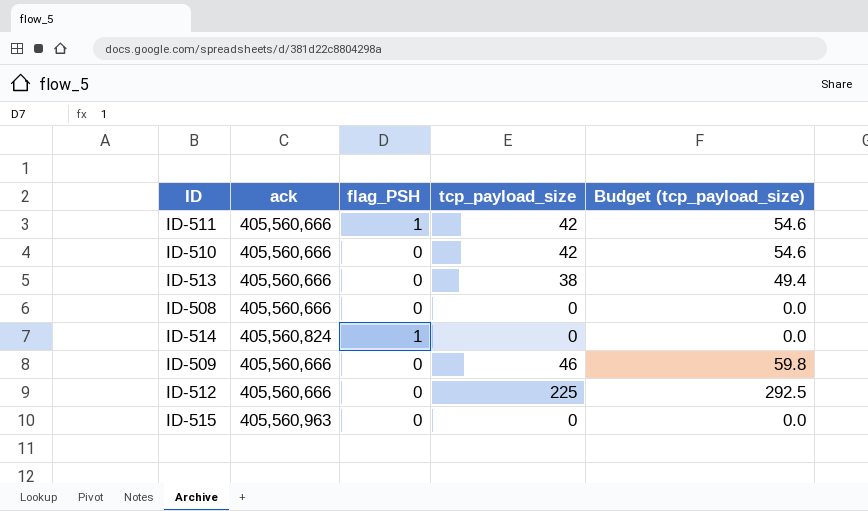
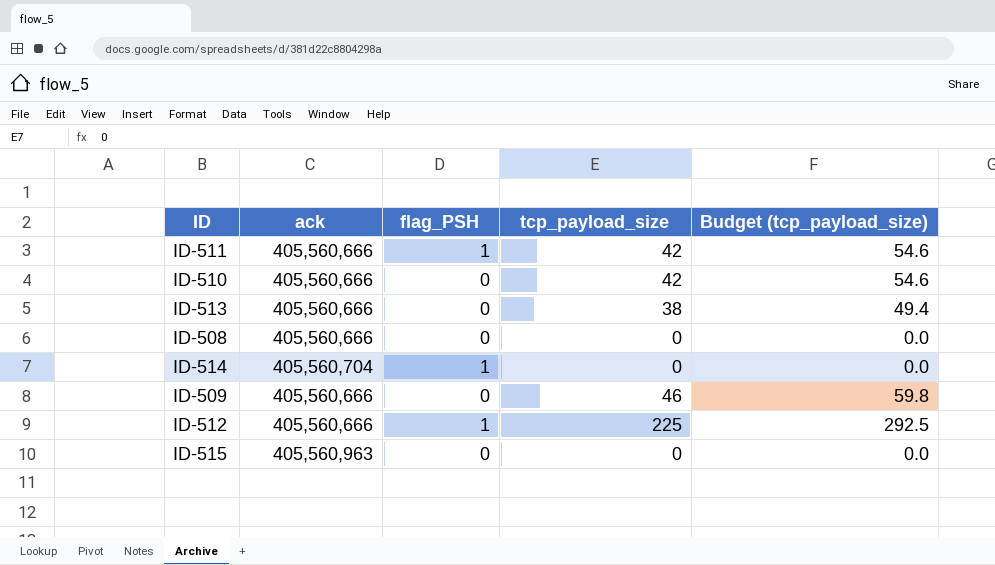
ID-514 | ack: 405,560,824 -> 405,560,704
ID-512 | flag_PSH: 0 -> 1

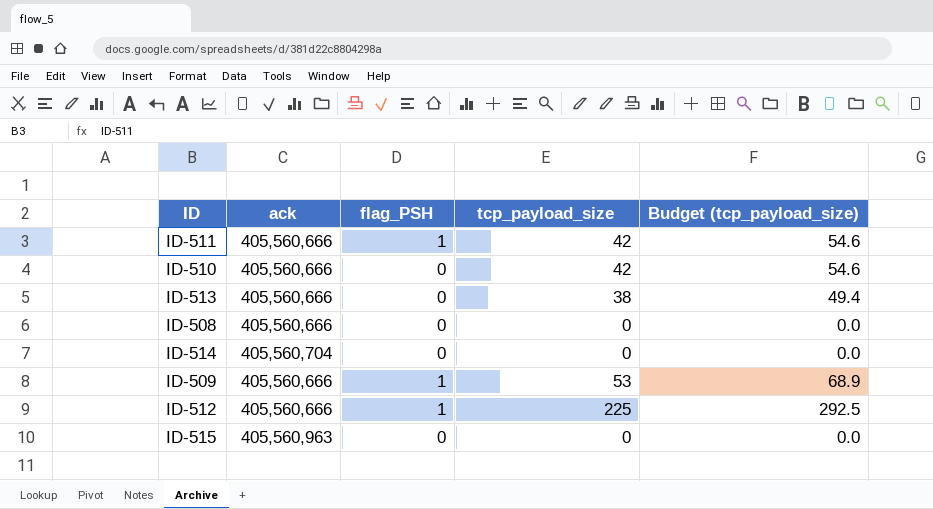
ID-514 | flag_PSH: 1 -> 0
ID-509 | flag_PSH: 0 -> 1
ID-509 | tcp_payload_size: 46 -> 53
ID-509 | Budget (tcp_payload_size): 59.8 -> 68.9

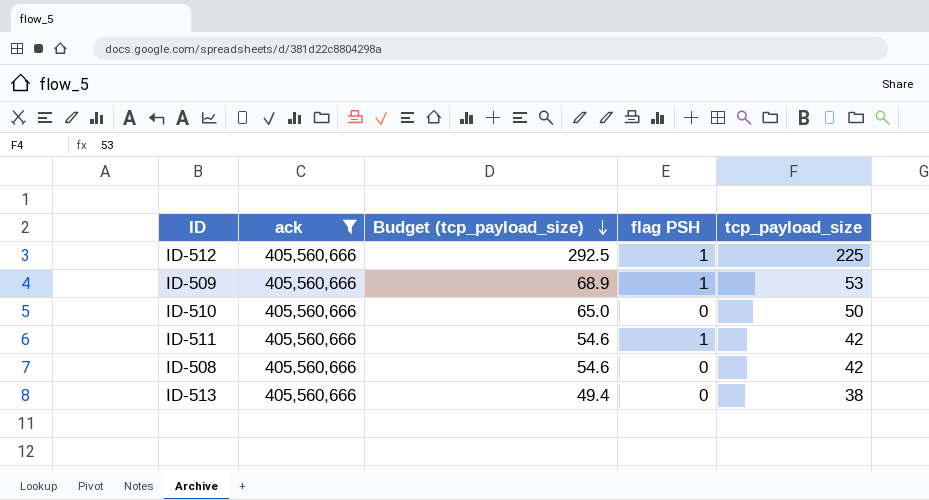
filter: none -> ack = 405,560,666
row order: none -> Budget (tcp_payload_size) descending
column Budget (tcp_payload_size) | position: 5 -> 3
column name: flag_PSH -> flag PSH
ID-510 | Budget (tcp_payload_size): 54.6 -> 65.0
ID-510 | tcp_payload_size: 42 -> 50
ID-508 | Budget (tcp_payload_size): 0.0 -> 54.6
ID-508 | tcp_payload_size: 0 -> 42

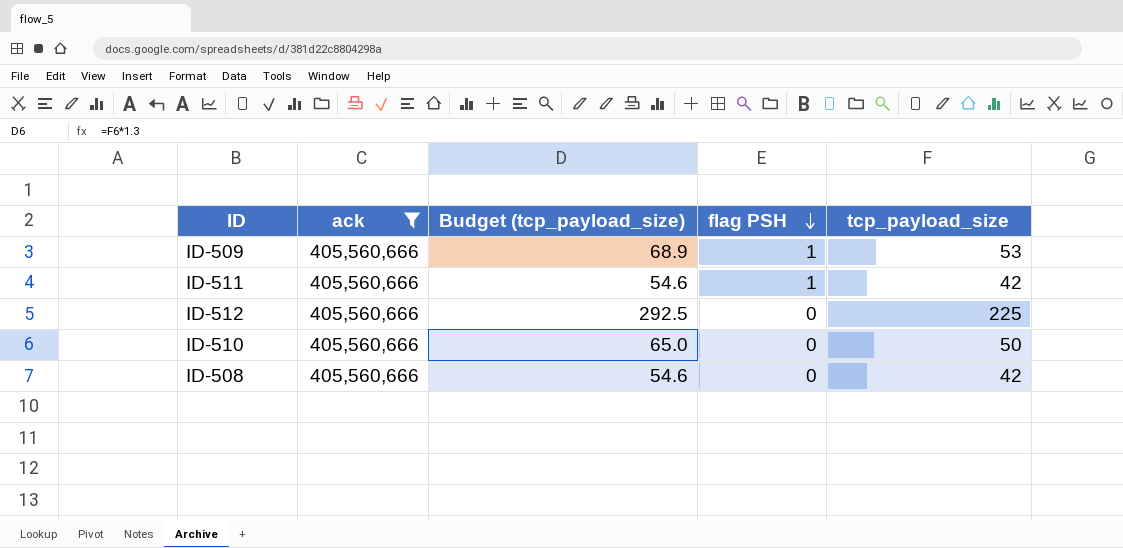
row order: Budget (tcp_payload_size) descending -> flag PSH descending
row ID-513: 405,560,666 | 49.4 | 0 | 38 -> none
ID-512 | flag PSH: 1 -> 0

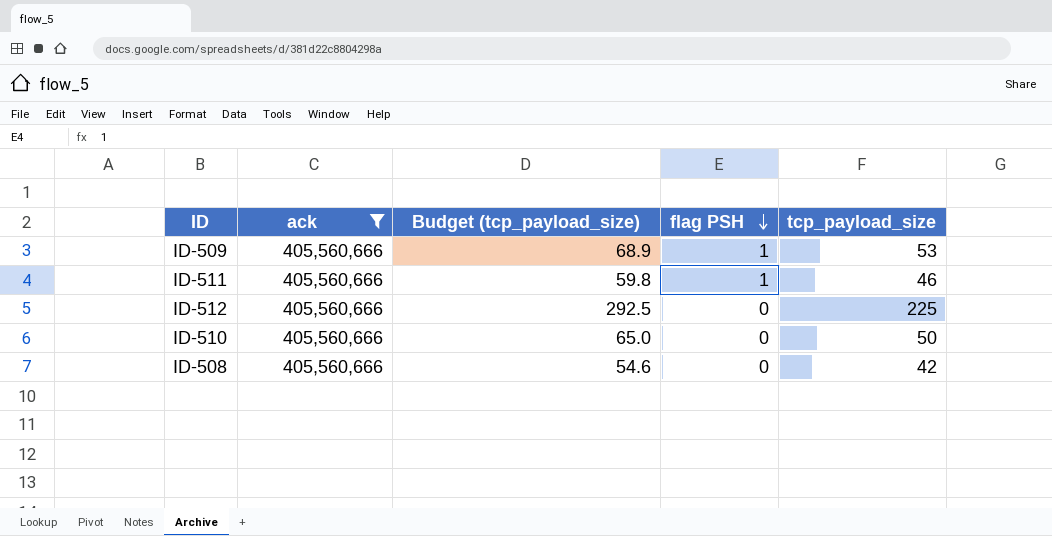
ID-511 | Budget (tcp_payload_size): 54.6 -> 59.8
ID-511 | tcp_payload_size: 42 -> 46

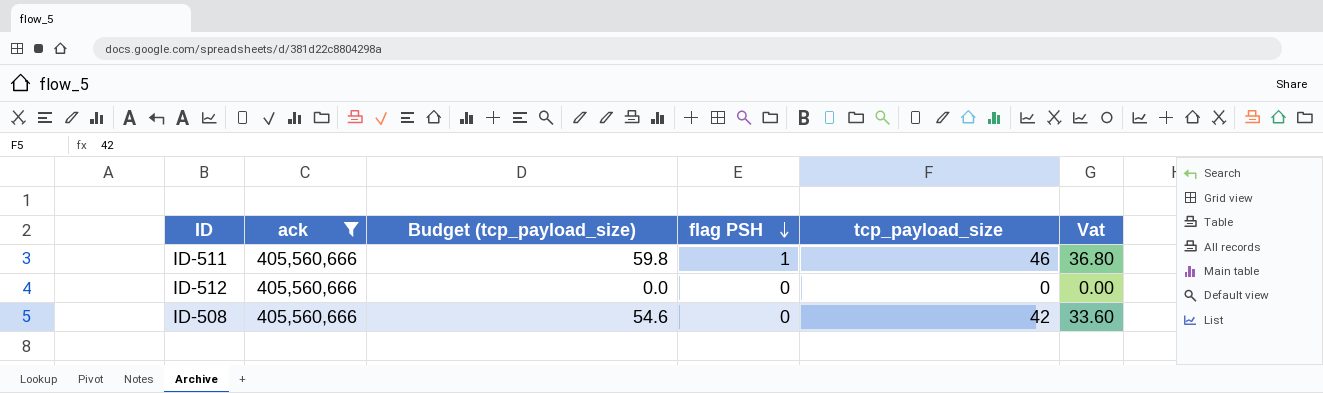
column Vat | formula: none -> [tcp_payload_size] * 0.8
row ID-509: 405,560,666 | 68.9 | 1 | 53 -> none
row ID-510: 405,560,666 | 65.0 | 0 | 50 -> none
ID-512 | Budget (tcp_payload_size): 292.5 -> 0.0
ID-512 | tcp_payload_size: 225 -> 0

